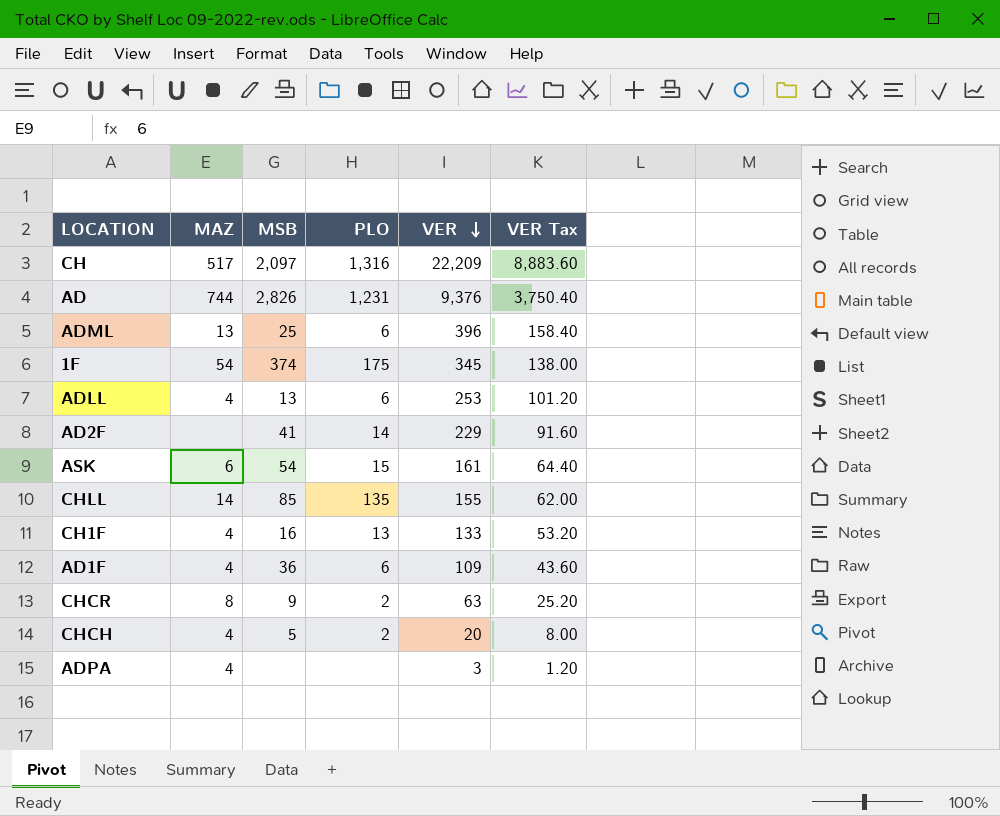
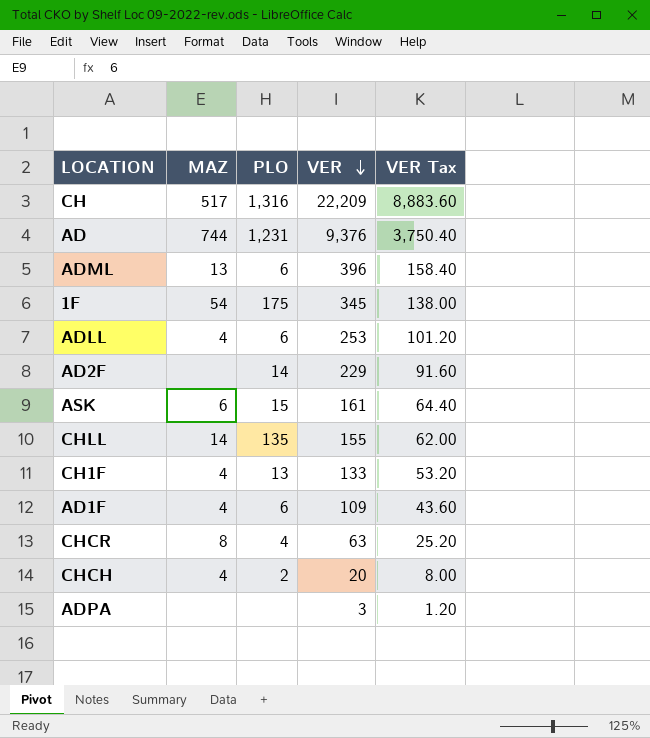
column MSB | position: 3 -> none
CHCR | PLO: 2 -> 4
ADPA | MAZ: 4 -> none

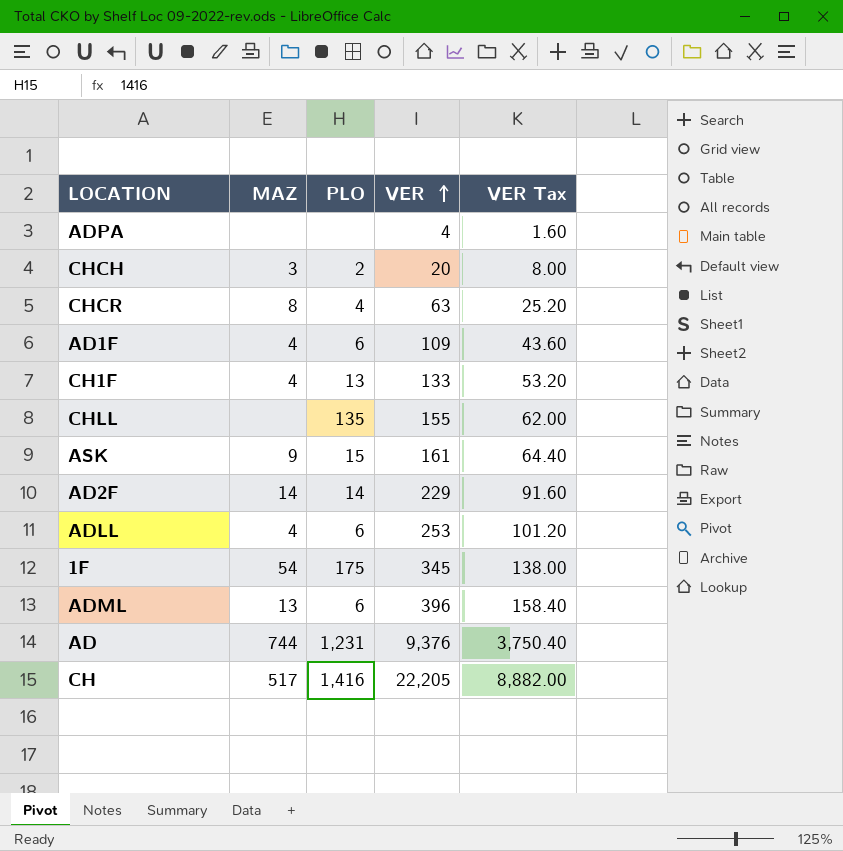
row order: VER descending -> VER ascending
ADPA | VER: 3 -> 4
ADPA | VER Tax: 1.20 -> 1.60
CHCH | MAZ: 4 -> 3
CHLL | MAZ: 14 -> none
ASK | MAZ: 6 -> 9
AD2F | MAZ: none -> 14
CH | PLO: 1,316 -> 1,416
CH | VER: 22,209 -> 22,205
CH | VER Tax: 8,883.60 -> 8,882.00

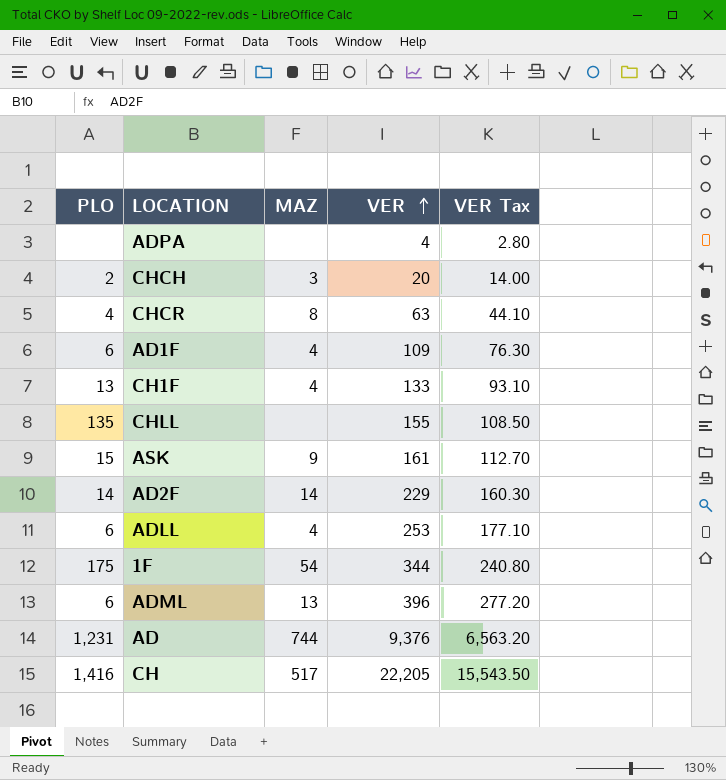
column PLO | position: 3 -> 1
column VER Tax | formula: [VER] * 0.4 -> [VER] * 0.7
1F | VER: 345 -> 344

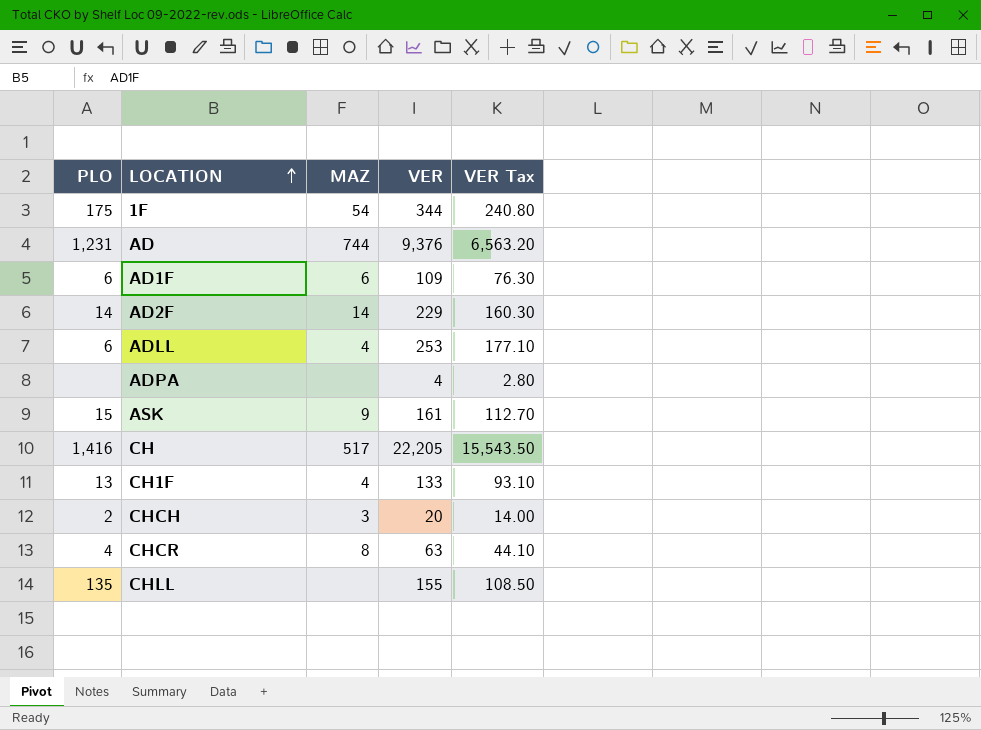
row order: VER ascending -> LOCATION ascending
row ADML: 6 | 13 | 396 | 277.20 -> none
AD1F | MAZ: 4 -> 6

